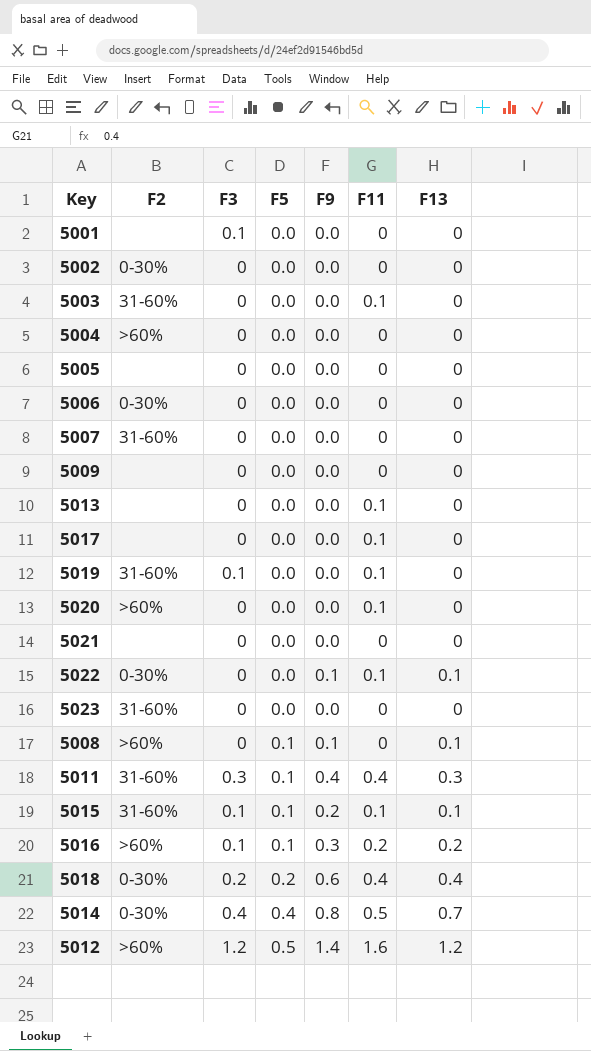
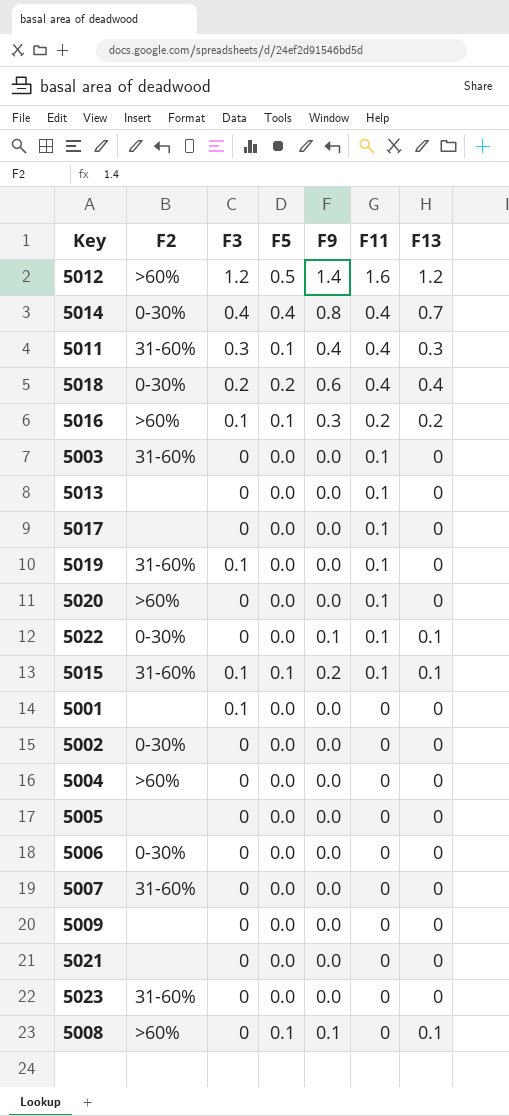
row order: F5 ascending -> F11 descending
5014 | F11: 0.5 -> 0.4

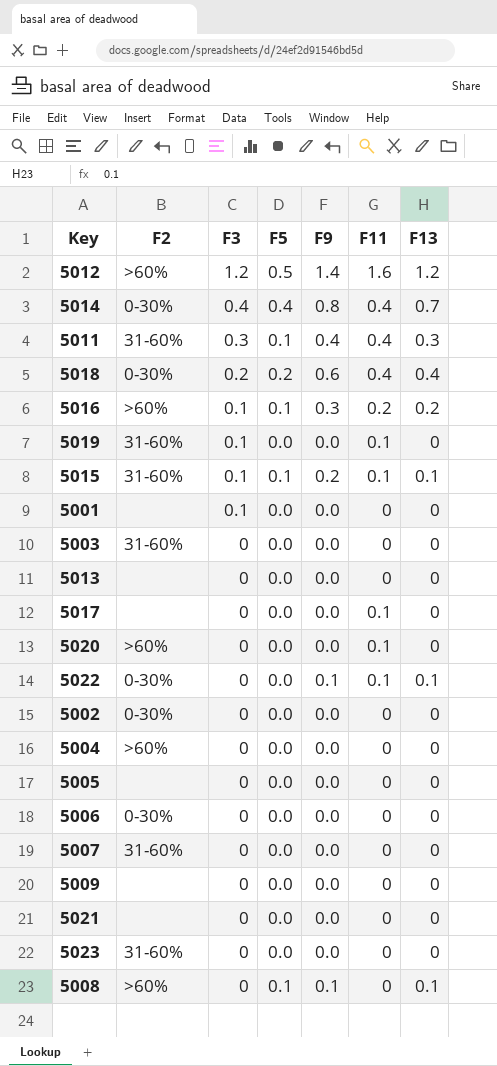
row order: F11 descending -> F3 descending
5003 | F11: 0.1 -> 0
5013 | F11: 0.1 -> 0

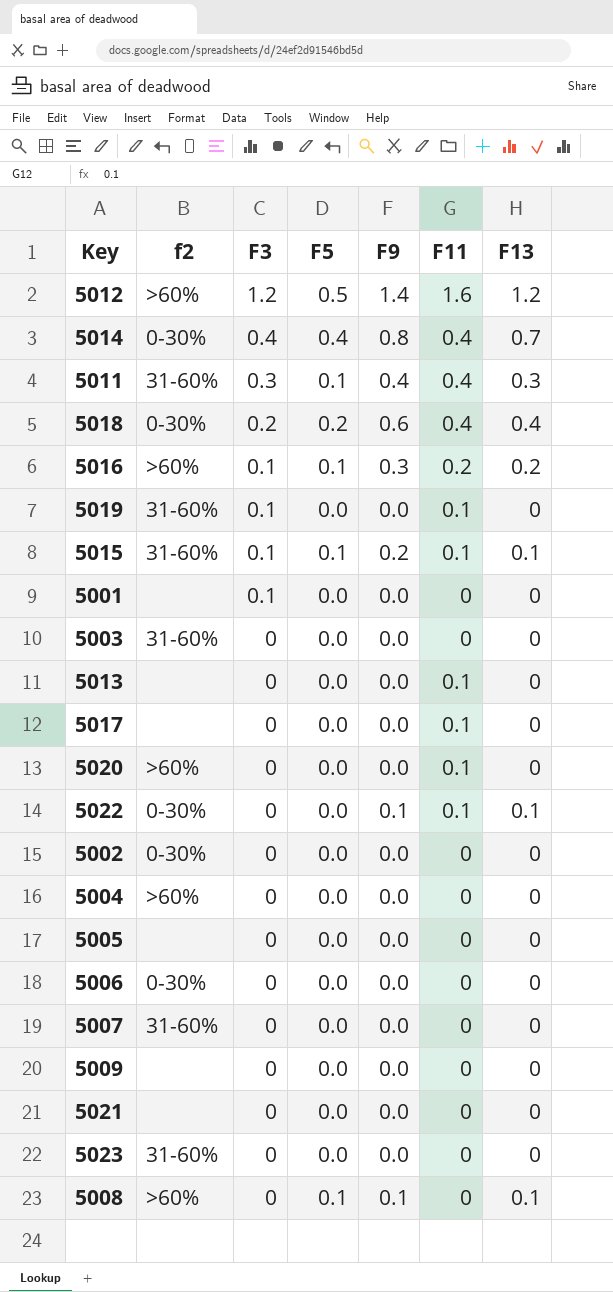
column name: F2 -> f2
5013 | F11: 0 -> 0.1

